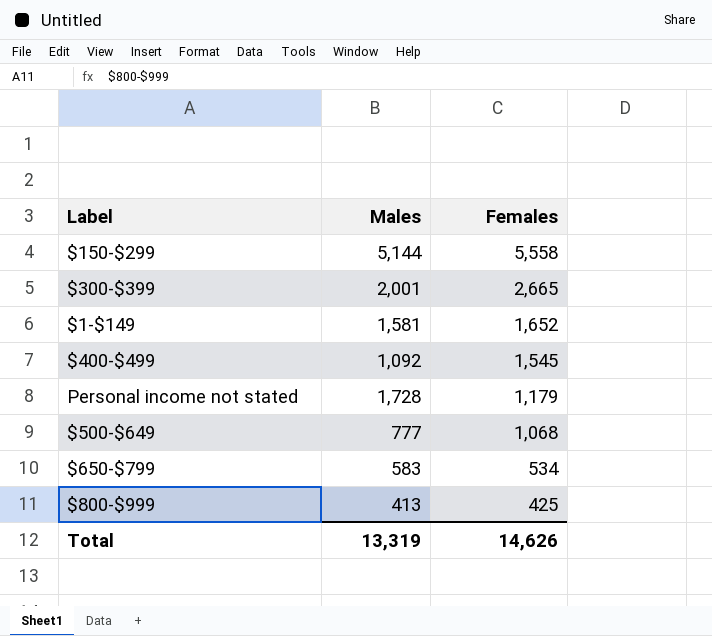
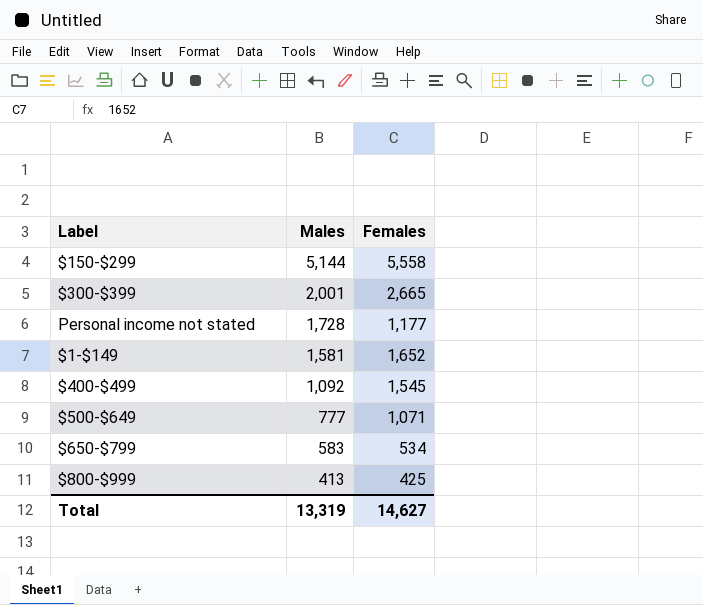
row order: Females descending -> Males descending
Personal income not stated | Females: 1,179 -> 1,177
$500-$649 | Females: 1,068 -> 1,071
Total | Females: 14,626 -> 14,627

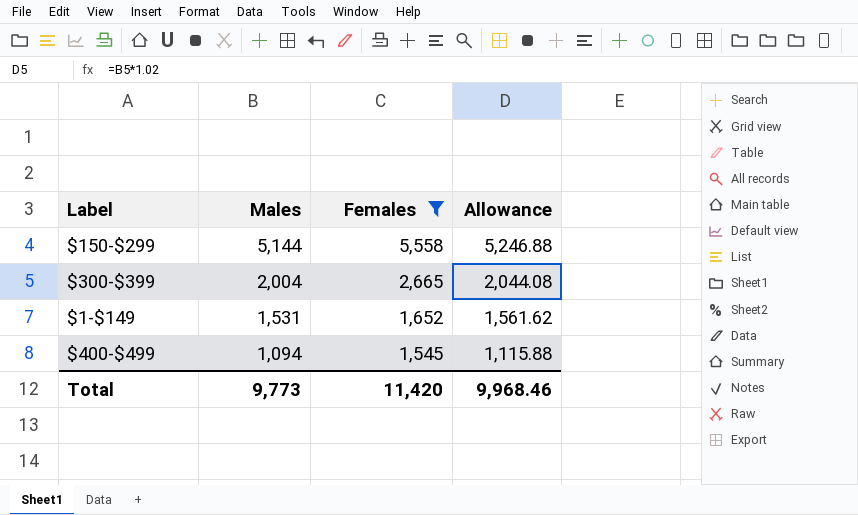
filter: none -> Females >= 1,545
column Allowance | formula: none -> [Males] * 1.02
$300-$399 | Males: 2,001 -> 2,004
$1-$149 | Males: 1,581 -> 1,531
$400-$499 | Males: 1,092 -> 1,094
Total | Males: 13,319 -> 9,773
Total | Females: 14,627 -> 11,420

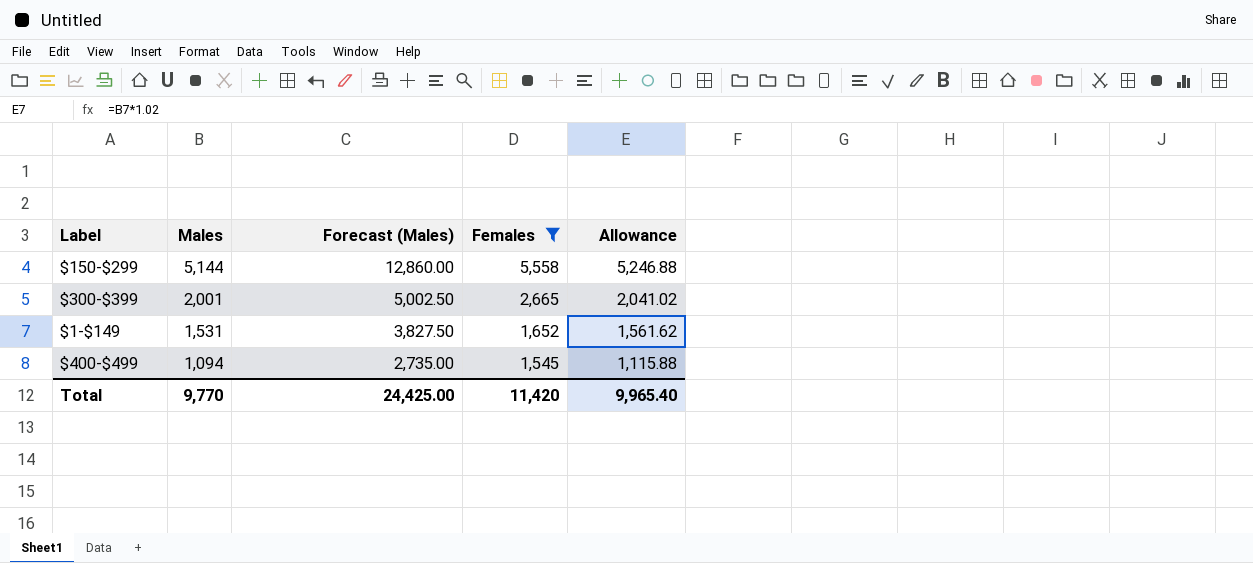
column Forecast (Males) | formula: none -> [Males] * 2.5
$300-$399 | Males: 2,004 -> 2,001
$300-$399 | Allowance: 2,044.08 -> 2,041.02
Total | Males: 9,773 -> 9,770
Total | Allowance: 9,968.46 -> 9,965.40

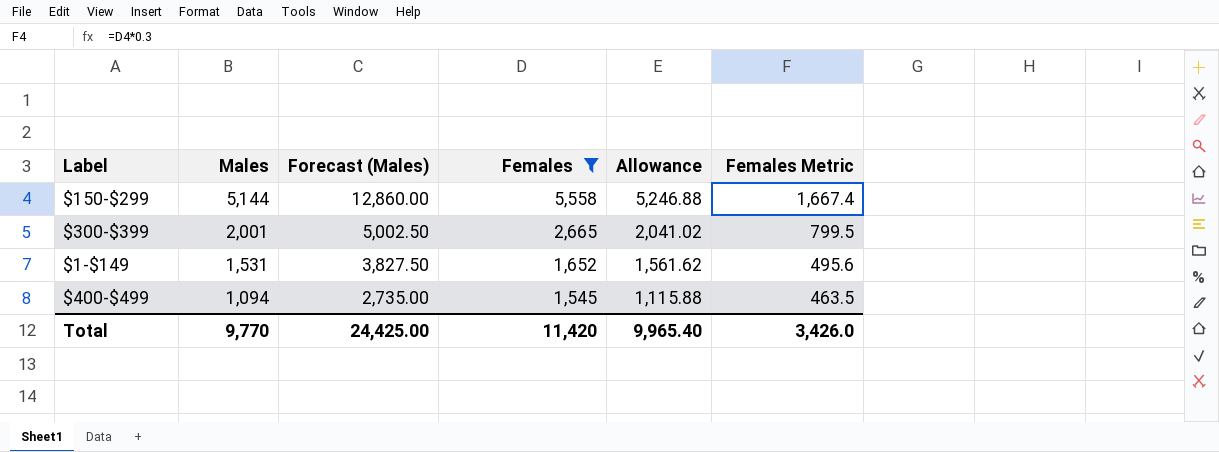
column Females Metric | formula: none -> [Females] * 0.3

